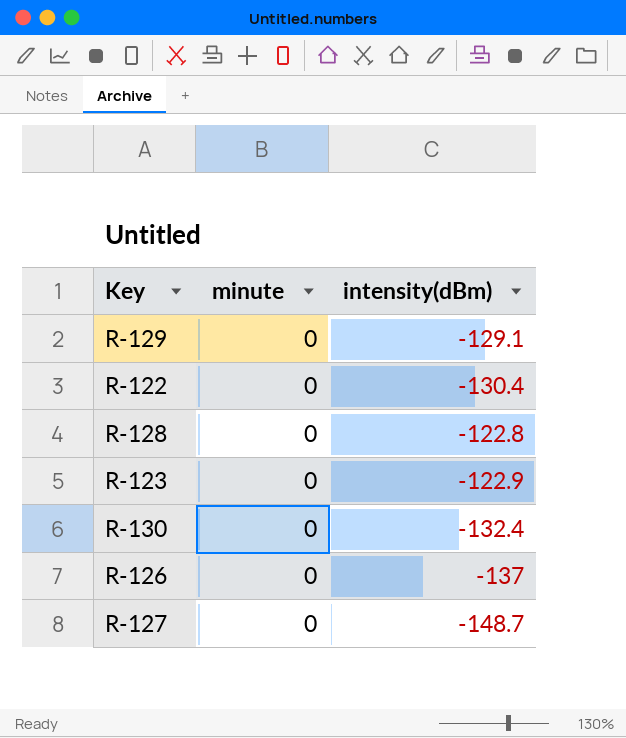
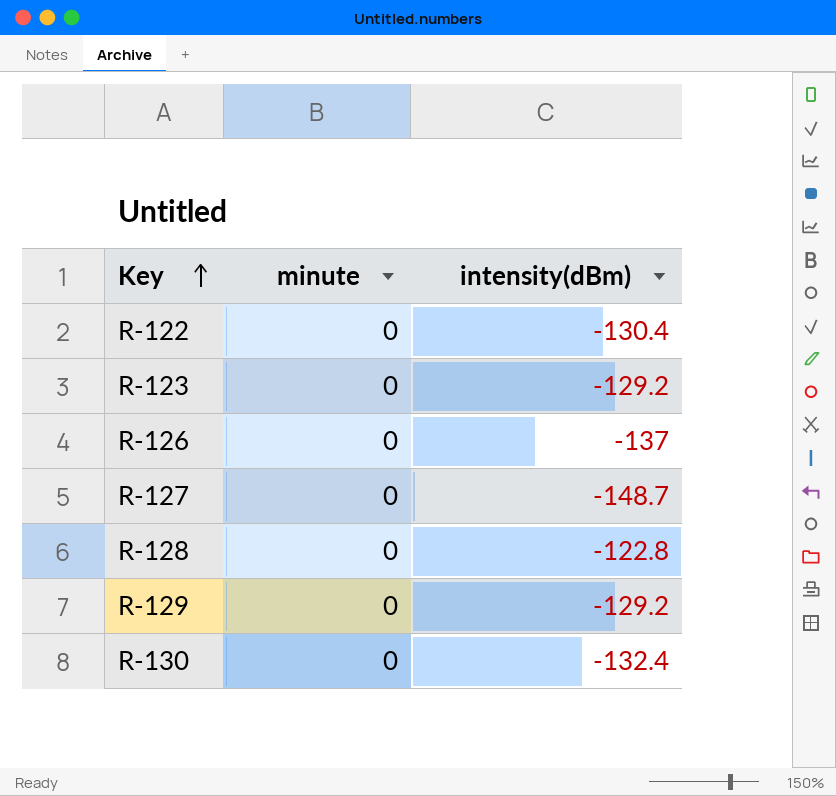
row order: none -> Key ascending
R-123 | intensity(dBm): -122.9 -> -129.2
R-129 | intensity(dBm): -129.1 -> -129.2

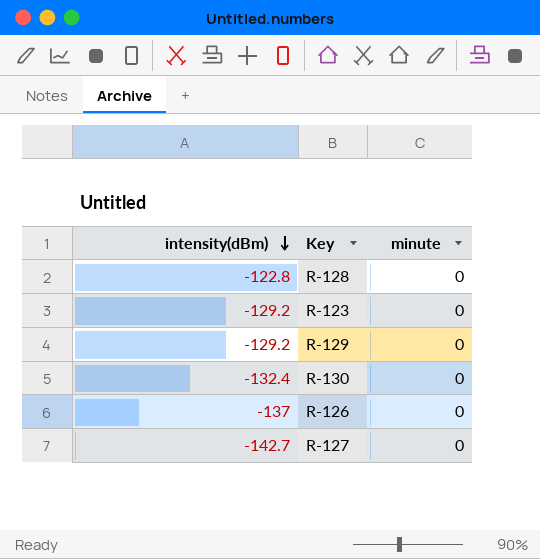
row order: Key ascending -> intensity(dBm) descending
column intensity(dBm) | position: 3 -> 1
row R-122: 0 | -130.4 -> none
R-127 | intensity(dBm): -148.7 -> -142.7

